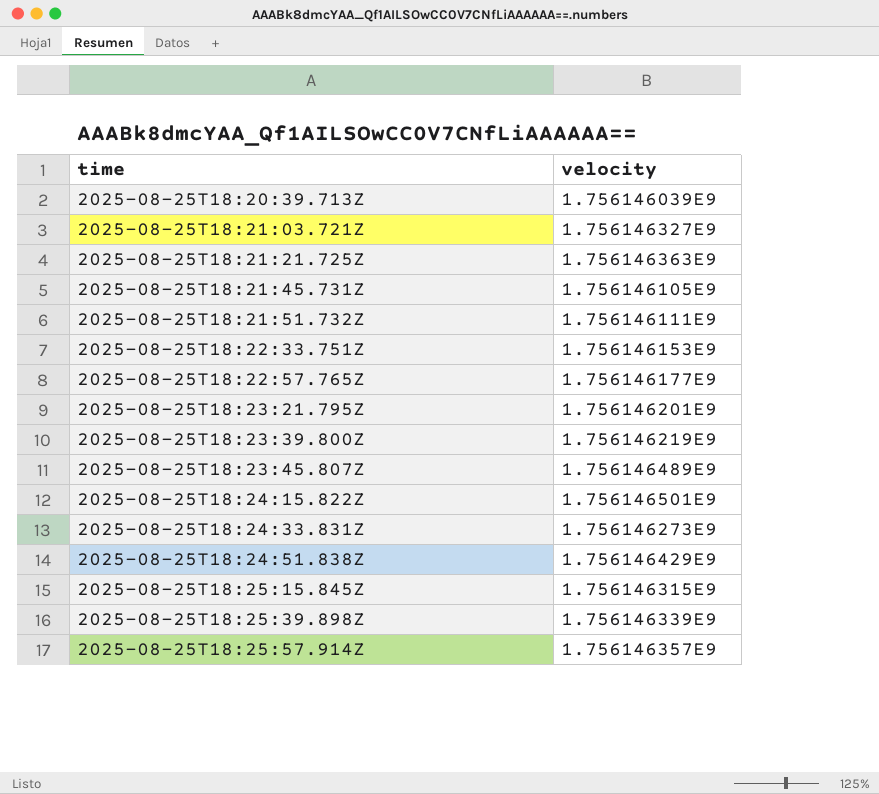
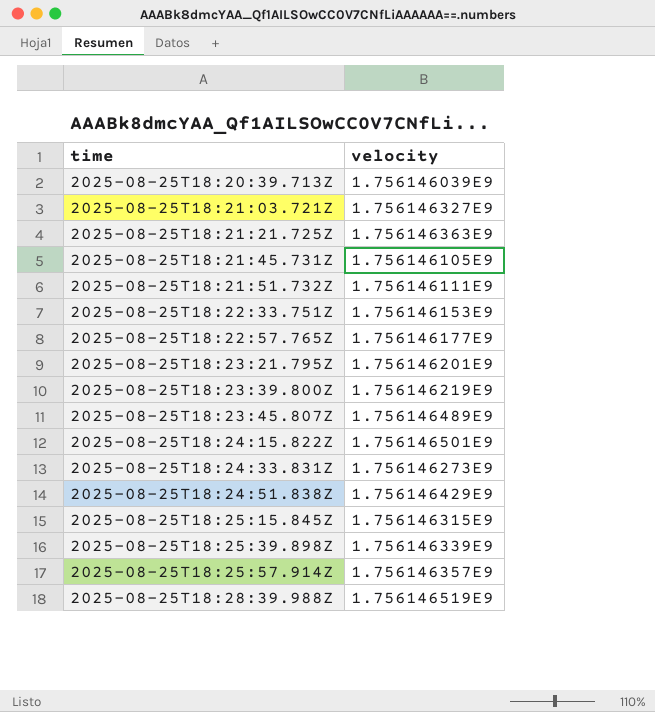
row 2025-08-25T18:28:39.988Z: none -> 1.756146519E9

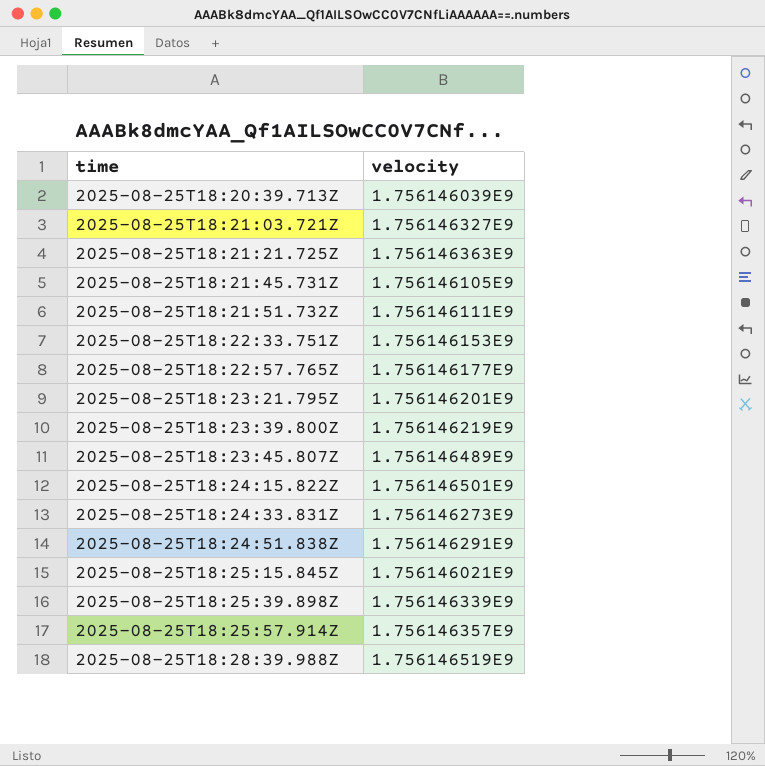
2025-08-25T18:24:51.838Z | velocity: 1.756146429E9 -> 1.756146291E9
2025-08-25T18:25:15.845Z | velocity: 1.756146315E9 -> 1.756146021E9

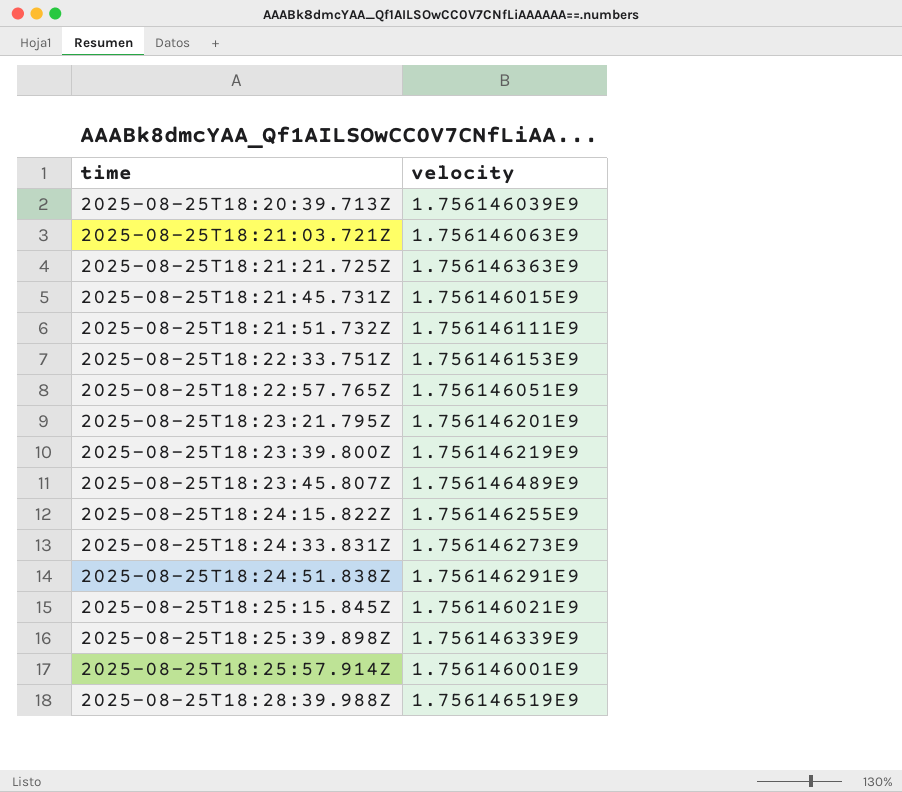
2025-08-25T18:21:03.721Z | velocity: 1.756146327E9 -> 1.756146063E9
2025-08-25T18:21:45.731Z | velocity: 1.756146105E9 -> 1.756146015E9
2025-08-25T18:22:57.765Z | velocity: 1.756146177E9 -> 1.756146051E9
2025-08-25T18:24:15.822Z | velocity: 1.756146501E9 -> 1.756146255E9
2025-08-25T18:25:57.914Z | velocity: 1.756146357E9 -> 1.756146001E9

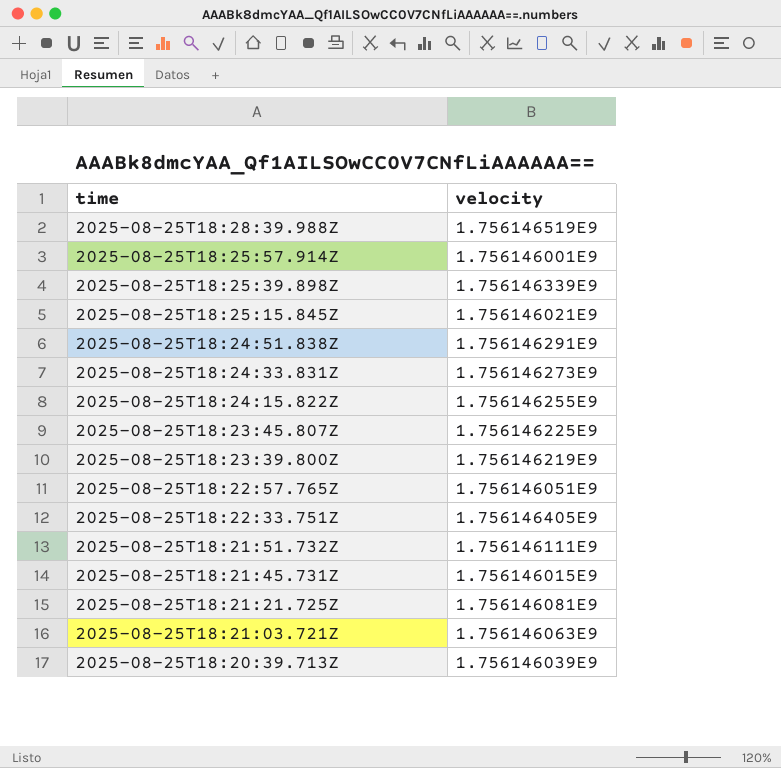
row order: time ascending -> time descending
row 2025-08-25T18:23:21.795Z: 1.756146201E9 -> none
2025-08-25T18:23:45.807Z | velocity: 1.756146489E9 -> 1.756146225E9
2025-08-25T18:22:33.751Z | velocity: 1.756146153E9 -> 1.756146405E9
2025-08-25T18:21:21.725Z | velocity: 1.756146363E9 -> 1.756146081E9

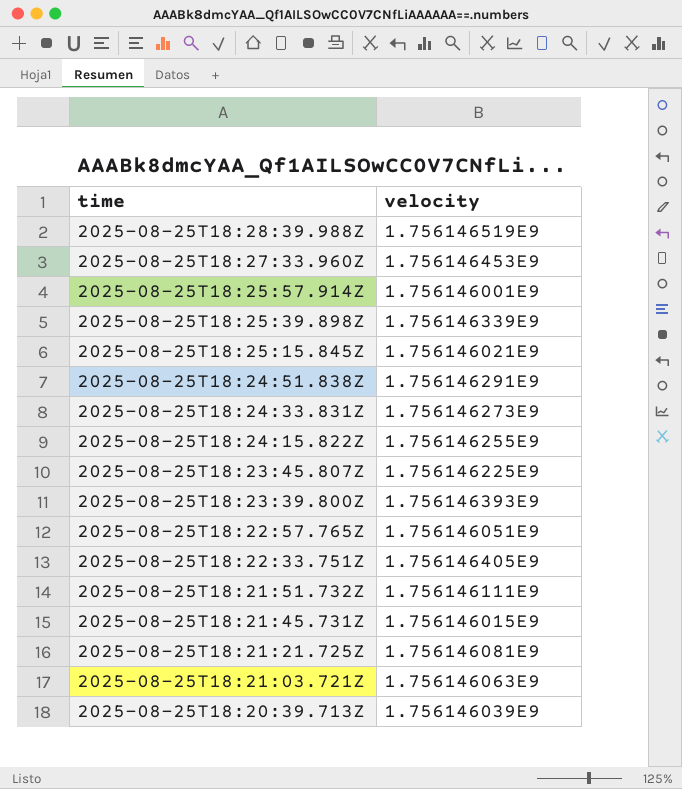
row 2025-08-25T18:27:33.960Z: none -> 1.756146453E9
2025-08-25T18:23:39.800Z | velocity: 1.756146219E9 -> 1.756146393E9

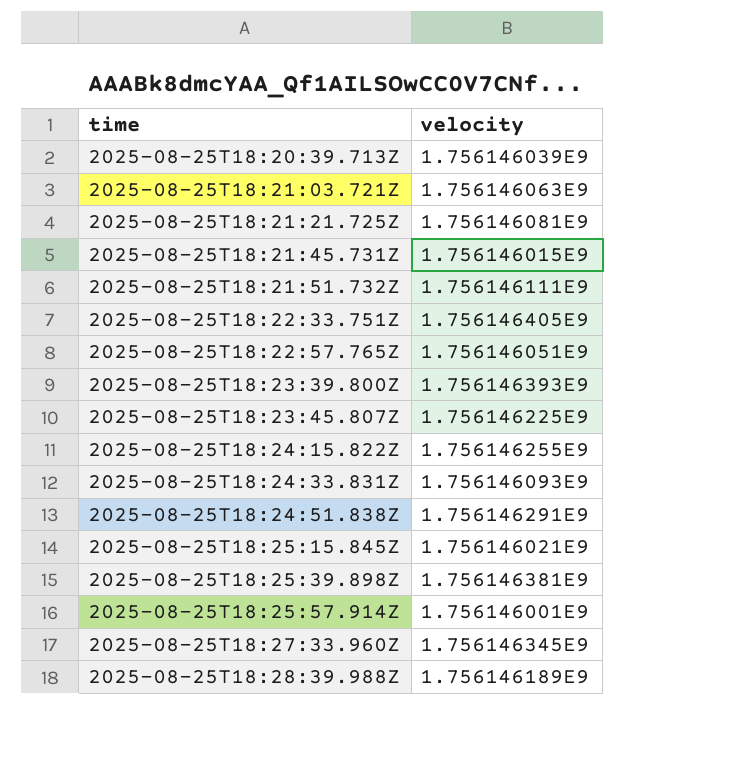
row order: time descending -> time ascending
2025-08-25T18:24:33.831Z | velocity: 1.756146273E9 -> 1.756146093E9
2025-08-25T18:25:39.898Z | velocity: 1.756146339E9 -> 1.756146381E9
2025-08-25T18:27:33.960Z | velocity: 1.756146453E9 -> 1.756146345E9
2025-08-25T18:28:39.988Z | velocity: 1.756146519E9 -> 1.756146189E9

